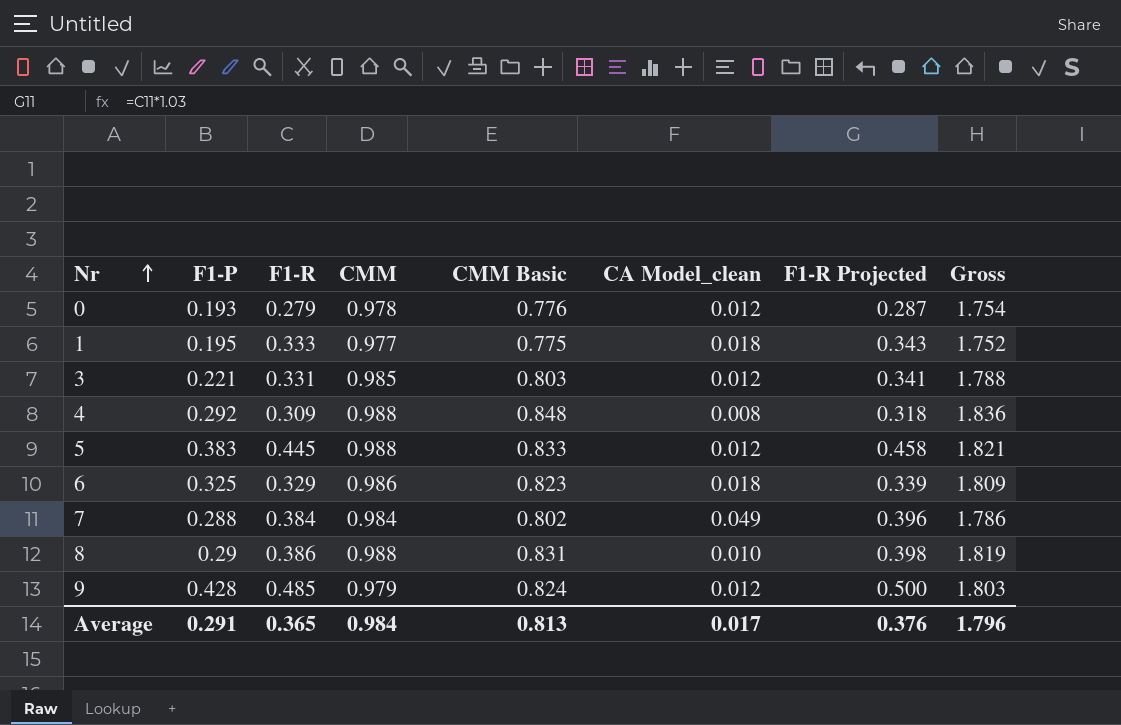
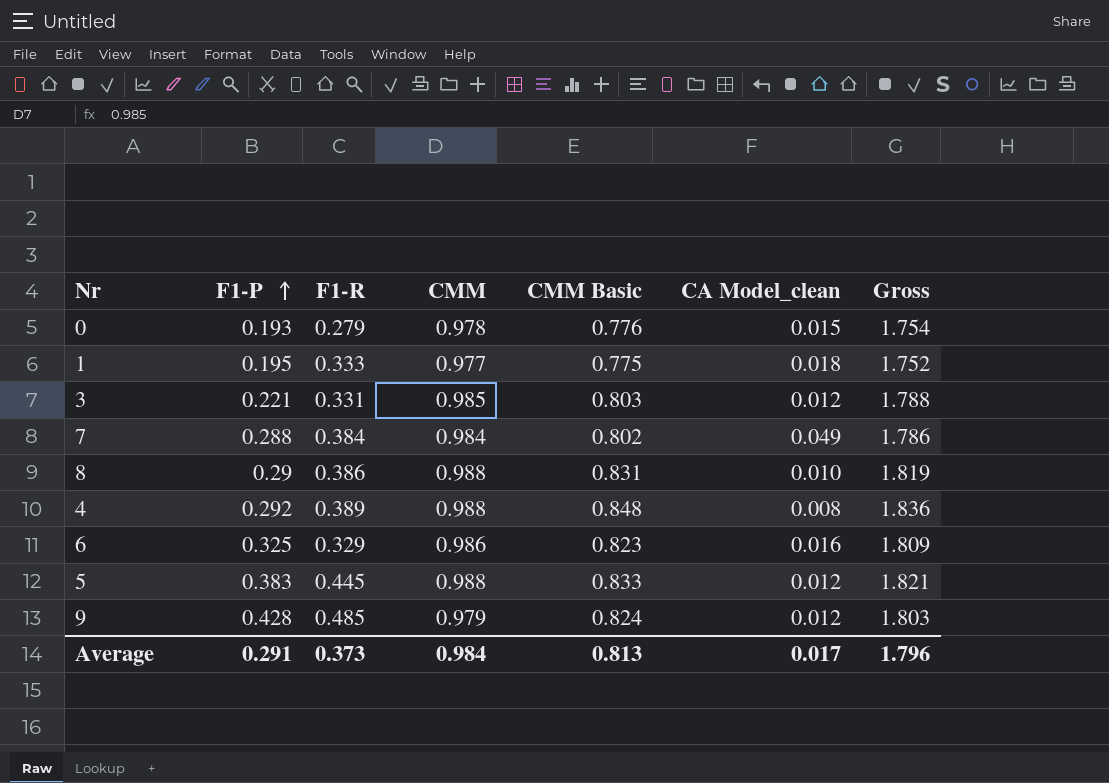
row order: Nr ascending -> F1-P ascending
column F1-R Projected | formula: [F1-R] * 1.03 -> none
0 | CA Model_clean: 0.012 -> 0.015
4 | F1-R: 0.309 -> 0.389
6 | CA Model_clean: 0.018 -> 0.016
Average | F1-R: 0.365 -> 0.373

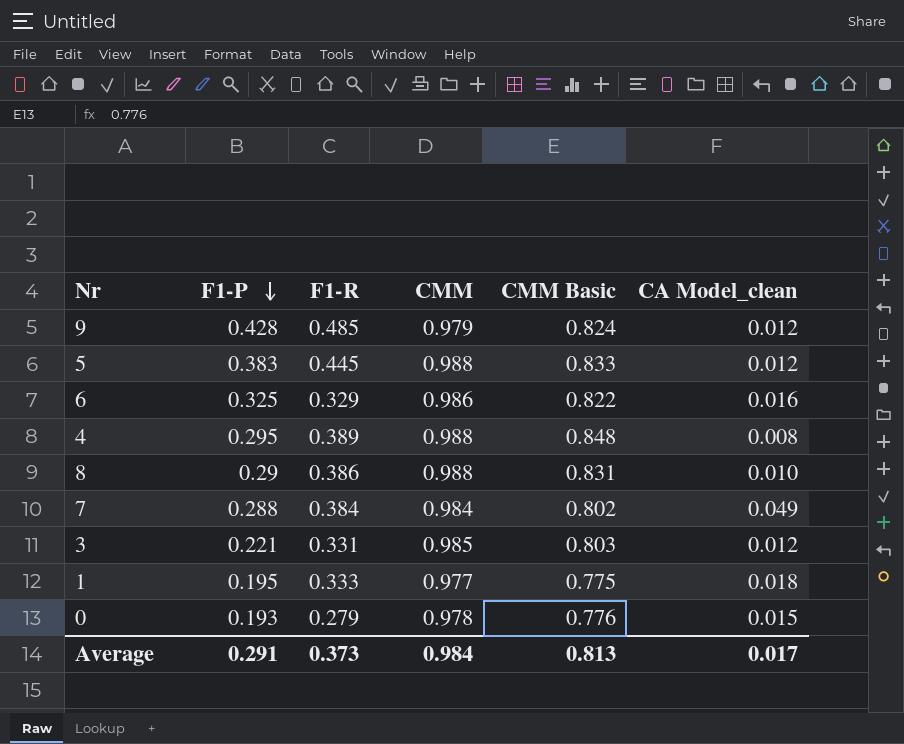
row order: F1-P ascending -> F1-P descending
column Gross | formula: [CMM] + [CMM Basic] -> none
6 | CMM Basic: 0.823 -> 0.822
4 | F1-P: 0.292 -> 0.295

